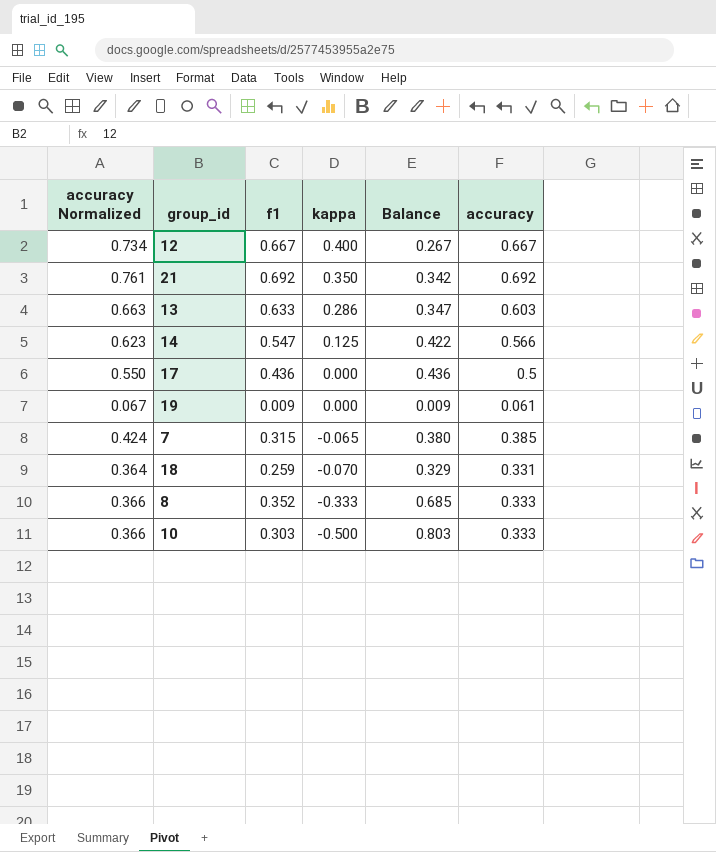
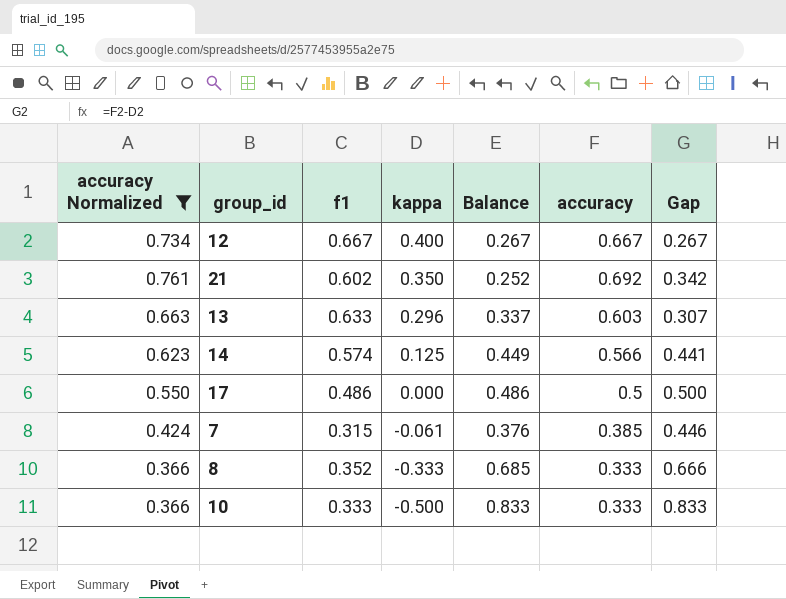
filter: none -> accuracy Normalized >= 0.366
column Gap | formula: none -> [accuracy] - [kappa]
21 | f1: 0.692 -> 0.602
21 | Balance: 0.342 -> 0.252
13 | kappa: 0.286 -> 0.296
13 | Balance: 0.347 -> 0.337
14 | f1: 0.547 -> 0.574
14 | Balance: 0.422 -> 0.449
17 | f1: 0.436 -> 0.486
17 | Balance: 0.436 -> 0.486
7 | kappa: -0.065 -> -0.061
7 | Balance: 0.380 -> 0.376
10 | f1: 0.303 -> 0.333
10 | Balance: 0.803 -> 0.833

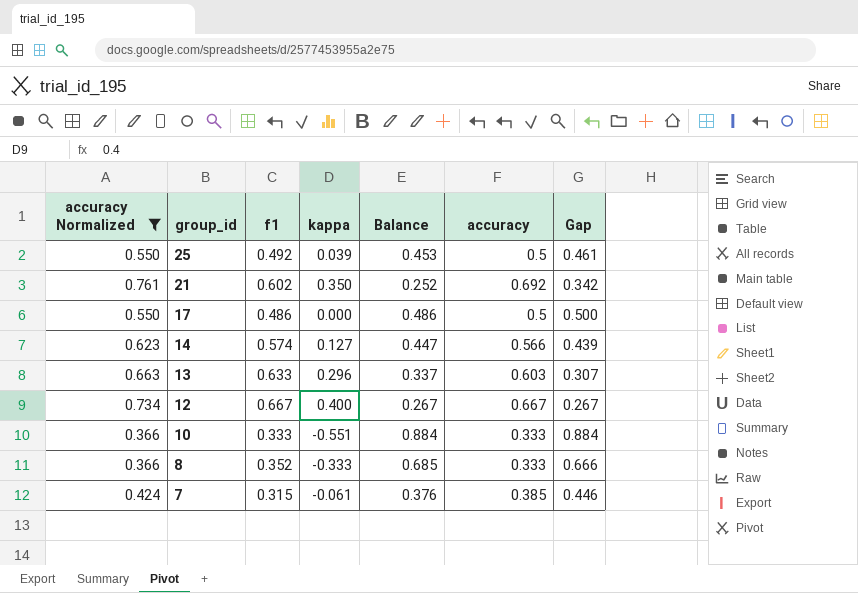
row order: kappa descending -> group_id descending
row 25: none -> 0.550 | 0.492 | 0.039 | 0.453 | 0.5 | 0.461
14 | kappa: 0.125 -> 0.127
14 | Balance: 0.449 -> 0.447
14 | Gap: 0.441 -> 0.439
10 | kappa: -0.500 -> -0.551
10 | Balance: 0.833 -> 0.884
10 | Gap: 0.833 -> 0.884

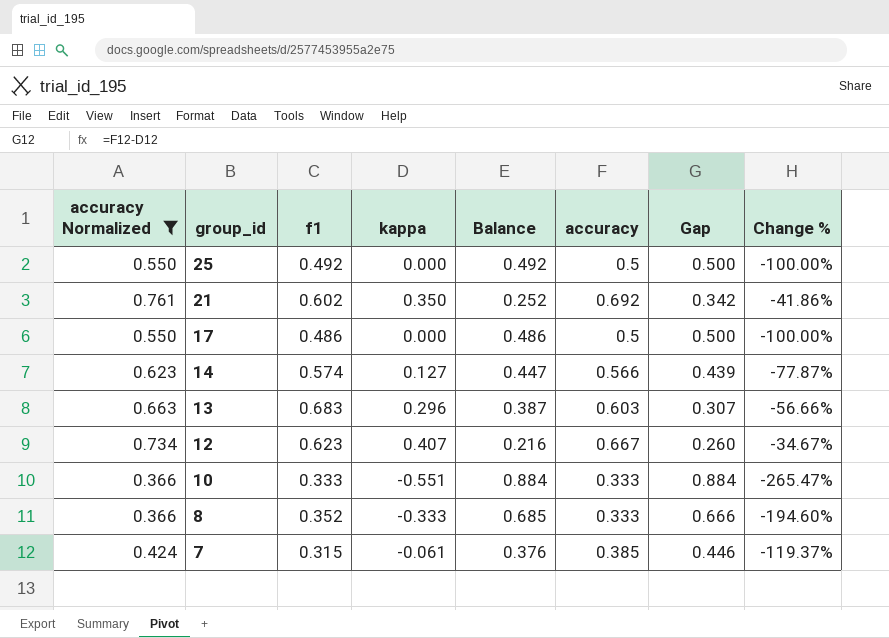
column Change % | formula: none -> ([kappa] - [f1]) / [f1]
25 | kappa: 0.039 -> 0.000
25 | Balance: 0.453 -> 0.492
25 | Gap: 0.461 -> 0.500
13 | f1: 0.633 -> 0.683
13 | Balance: 0.337 -> 0.387
12 | f1: 0.667 -> 0.623
12 | kappa: 0.400 -> 0.407
12 | Balance: 0.267 -> 0.216
12 | Gap: 0.267 -> 0.260

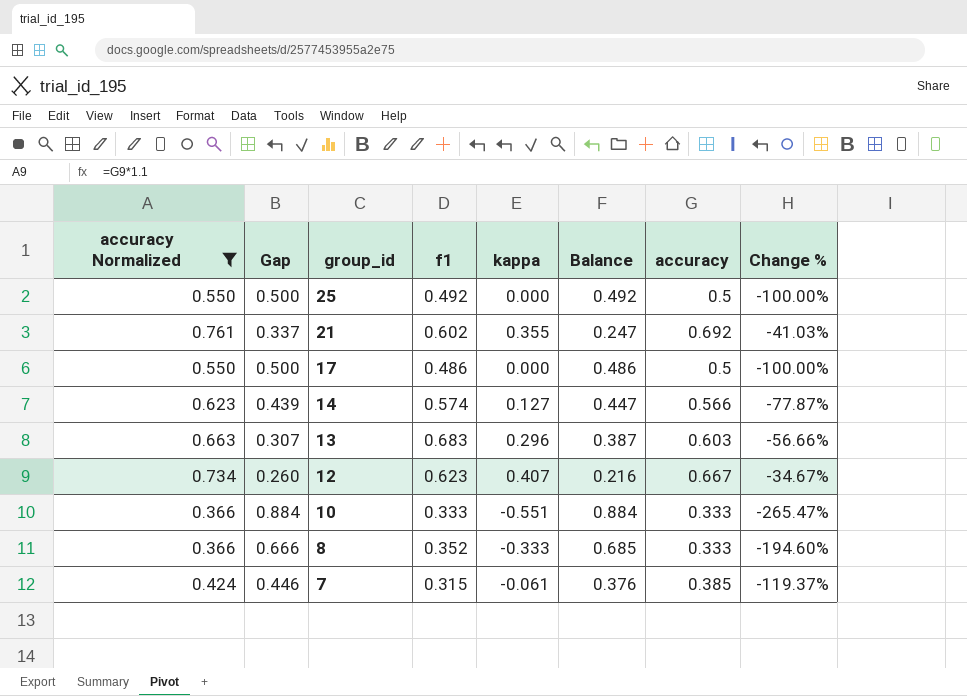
column Gap | position: 7 -> 2
21 | Gap: 0.342 -> 0.337
21 | kappa: 0.350 -> 0.355
21 | Balance: 0.252 -> 0.247
21 | Change %: -41.86% -> -41.03%

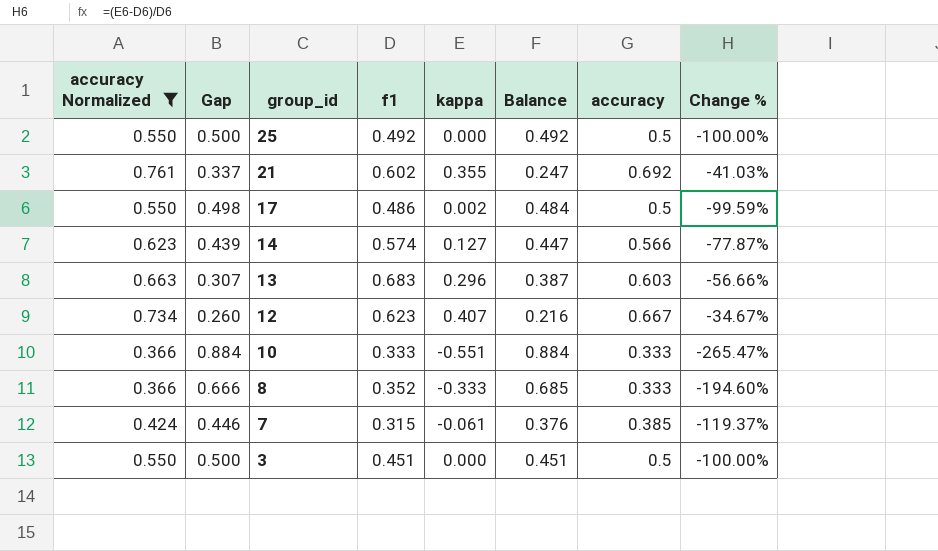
17 | Gap: 0.500 -> 0.498
17 | kappa: 0.000 -> 0.002
17 | Balance: 0.486 -> 0.484
17 | Change %: -100.00% -> -99.59%
row 3: none -> 0.550 | 0.500 | 0.451 | 0.000 | 0.451 | 0.5 | -100.00%

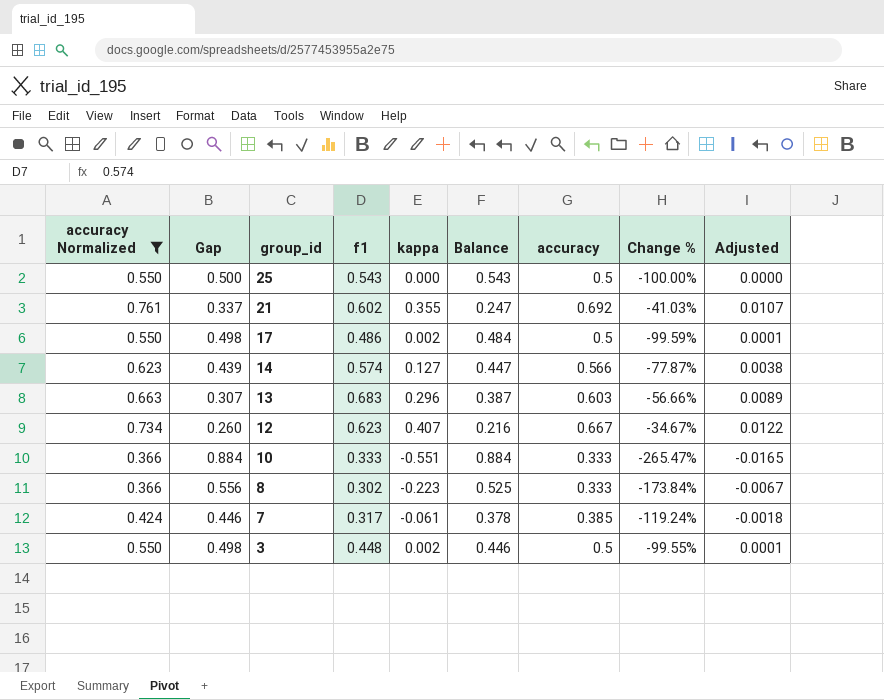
column Adjusted | formula: none -> [kappa] * 0.03
25 | f1: 0.492 -> 0.543
25 | Balance: 0.492 -> 0.543
8 | Gap: 0.666 -> 0.556
8 | f1: 0.352 -> 0.302
8 | kappa: -0.333 -> -0.223
8 | Balance: 0.685 -> 0.525
8 | Change %: -194.60% -> -173.84%
7 | f1: 0.315 -> 0.317
7 | Balance: 0.376 -> 0.378
7 | Change %: -119.37% -> -119.24%
3 | Gap: 0.500 -> 0.498
3 | f1: 0.451 -> 0.448
3 | kappa: 0.000 -> 0.002
3 | Balance: 0.451 -> 0.446
3 | Change %: -100.00% -> -99.55%

